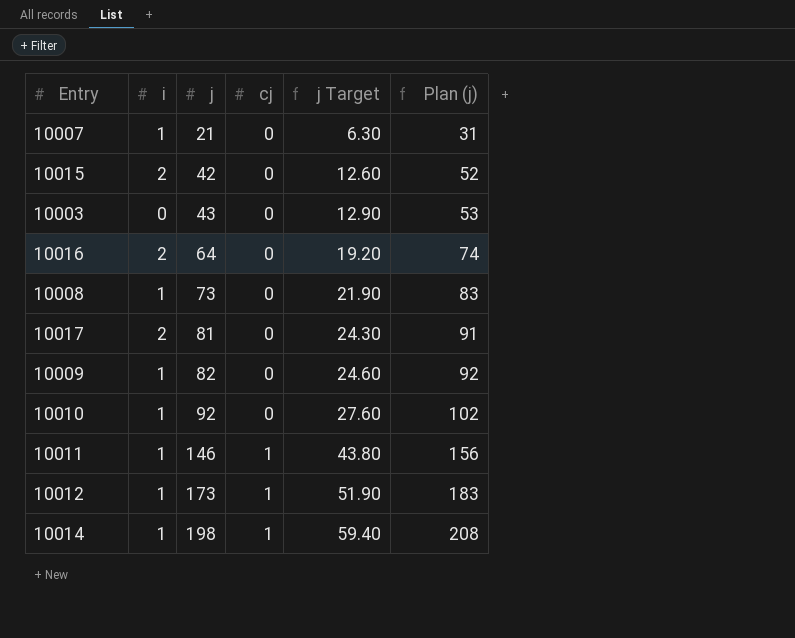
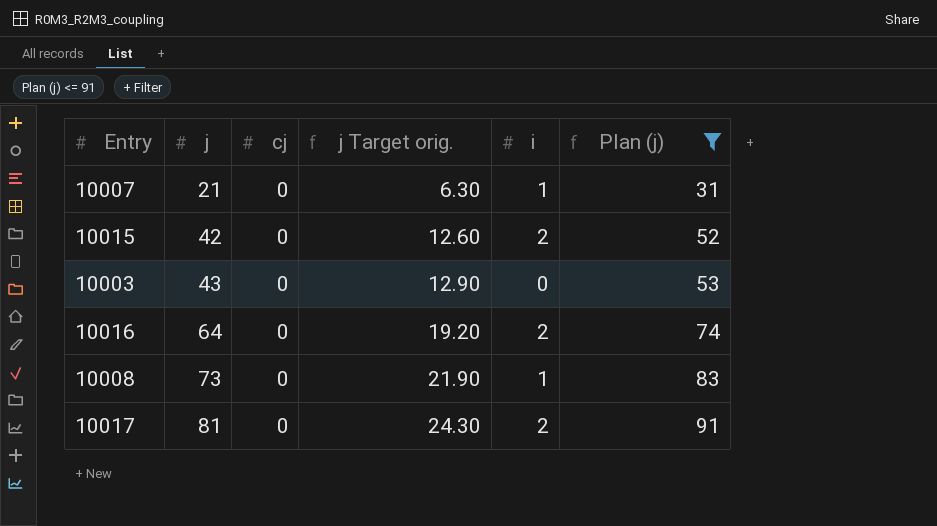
filter: none -> Plan (j) <= 91
column name: j Target -> j Target orig.
column i | position: 2 -> 5

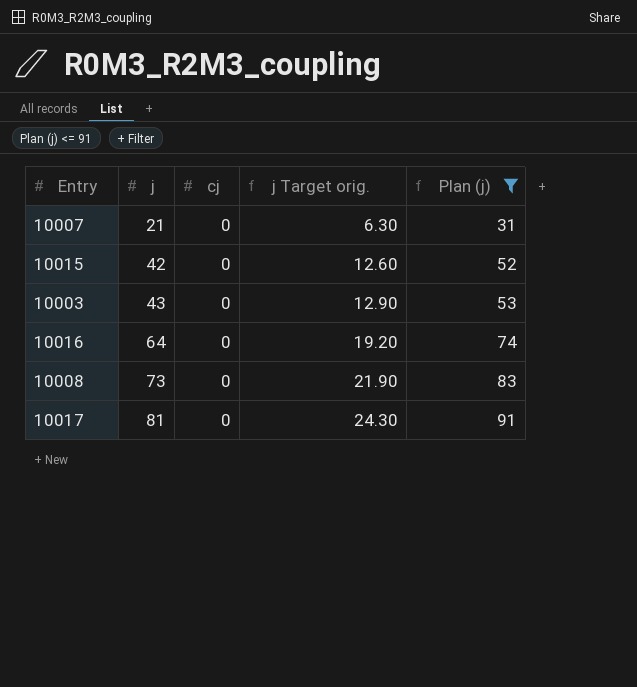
column i | position: 5 -> none

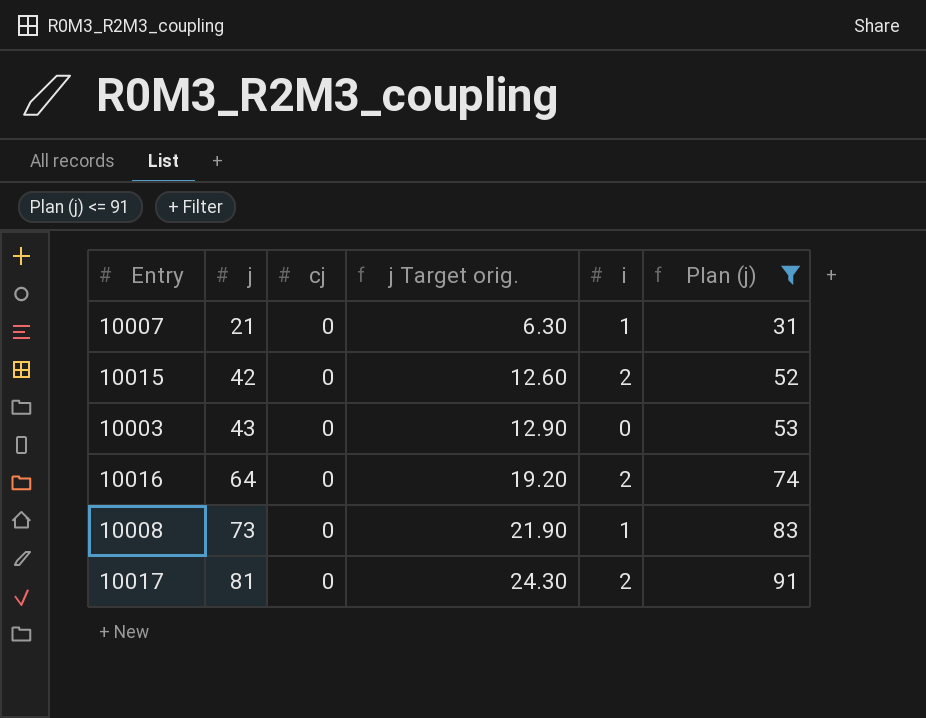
column i | position: none -> 5

